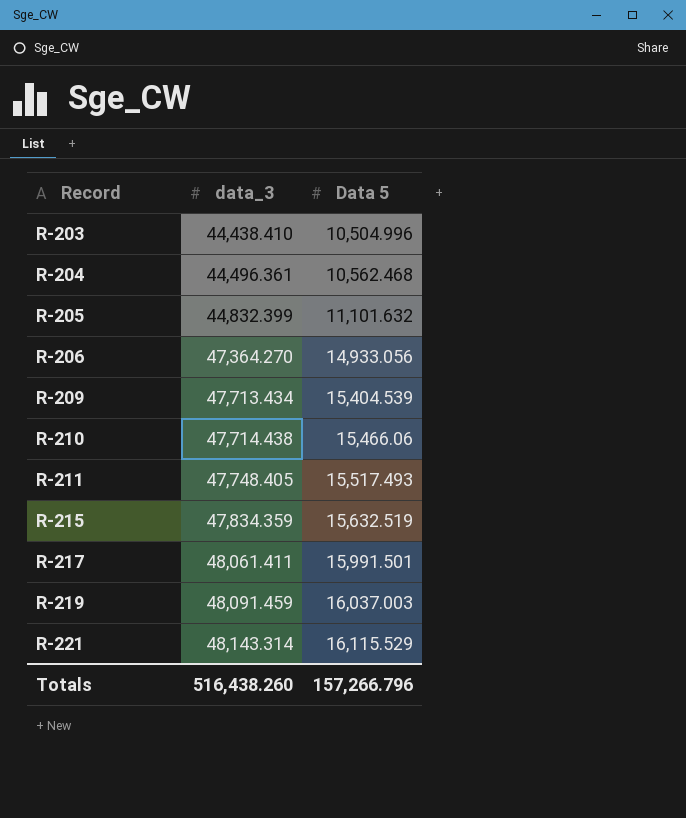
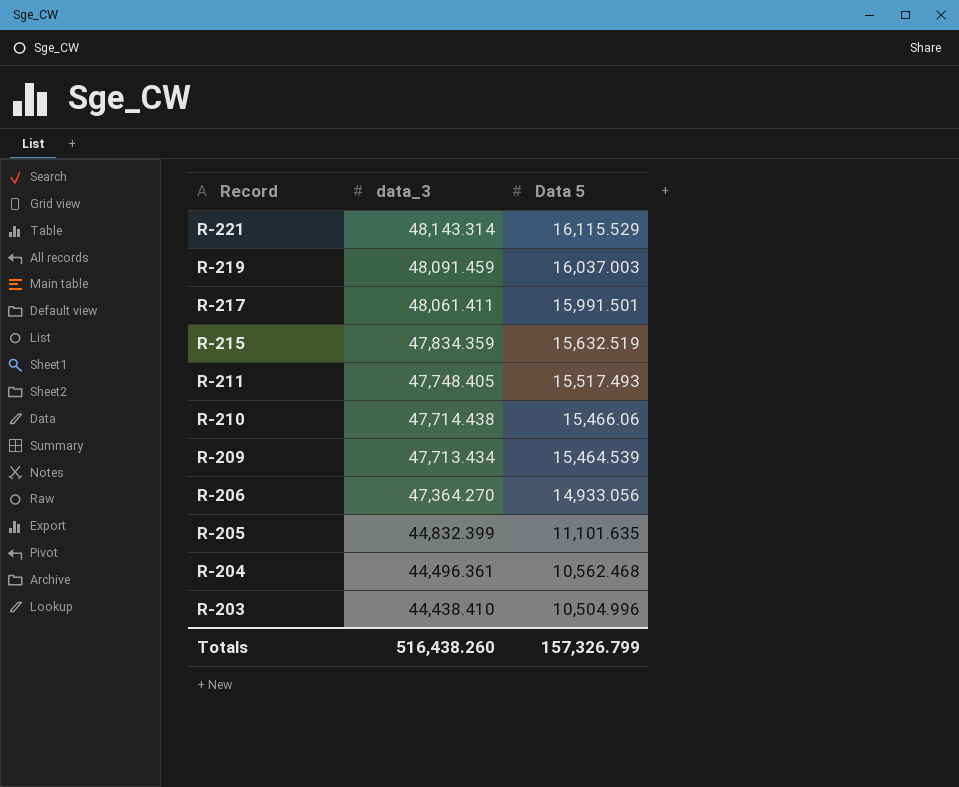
row order: Record ascending -> Record descending
R-209 | Data 5: 15,404.539 -> 15,464.539
R-205 | Data 5: 11,101.632 -> 11,101.635
Totals | Data 5: 157,266.796 -> 157,326.799

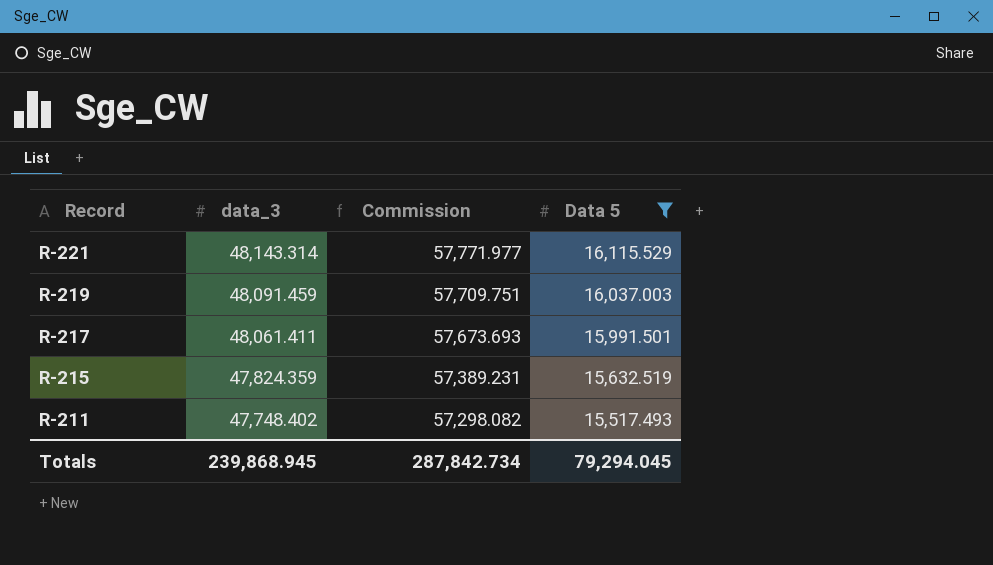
filter: none -> Data 5 >= 15,517.493
column Commission | formula: none -> [data_3] * 1.2
R-215 | data_3: 47,834.359 -> 47,824.359
R-211 | data_3: 47,748.405 -> 47,748.402
Totals | data_3: 516,438.260 -> 239,868.945
Totals | Data 5: 157,326.799 -> 79,294.045

